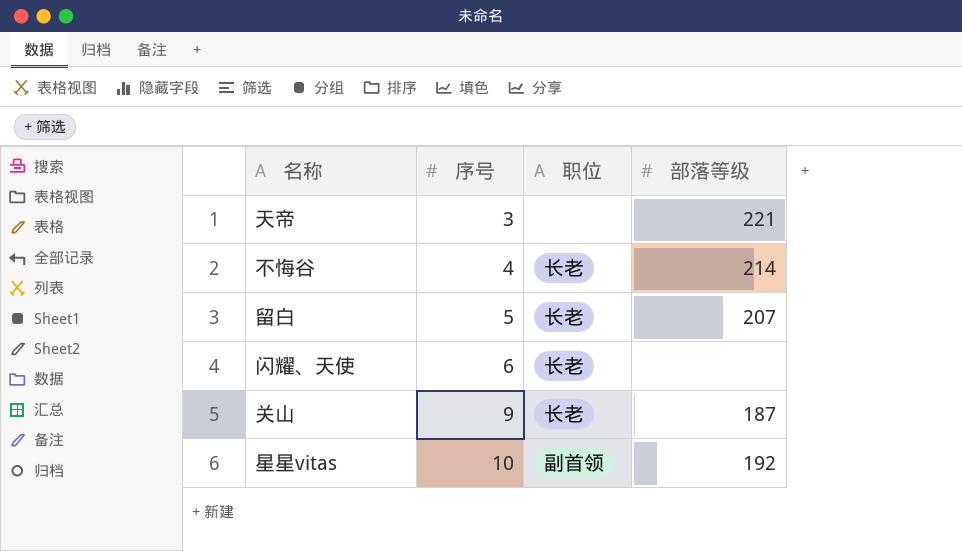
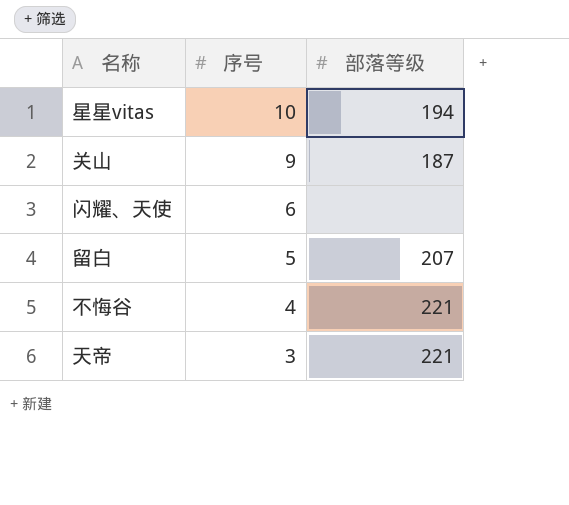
row order: 序号 ascending -> 序号 descending
column 职位 | position: 3 -> none
星星vitas | 部落等级: 192 -> 194
不悔谷 | 部落等级: 214 -> 221

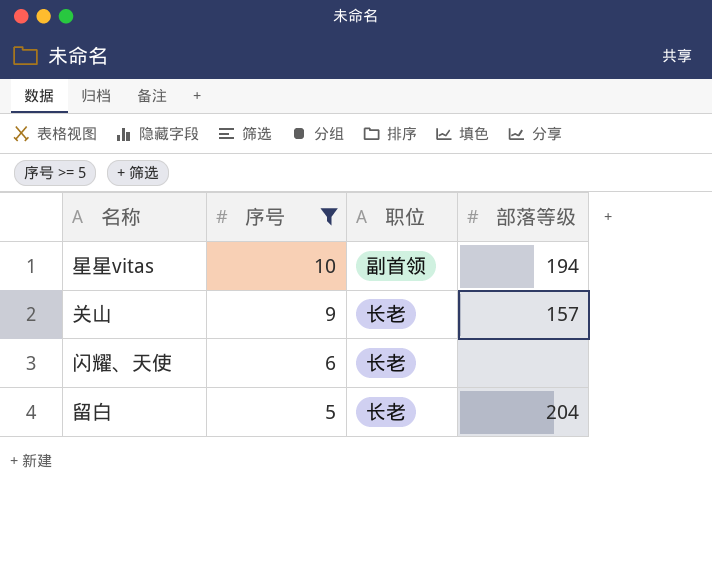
filter: none -> 序号 >= 5
column 职位 | position: none -> 3
关山 | 部落等级: 187 -> 157
留白 | 部落等级: 207 -> 204

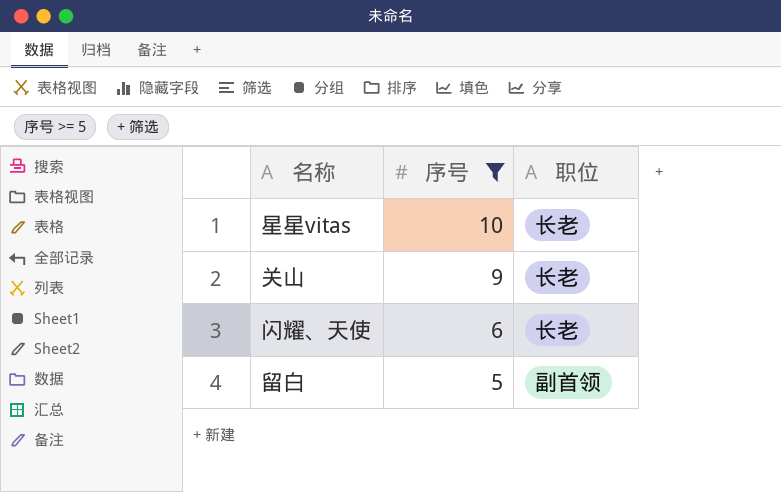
column 部落等级 | position: 4 -> none
星星vitas | 职位: 副首领 -> 长老
留白 | 职位: 长老 -> 副首领

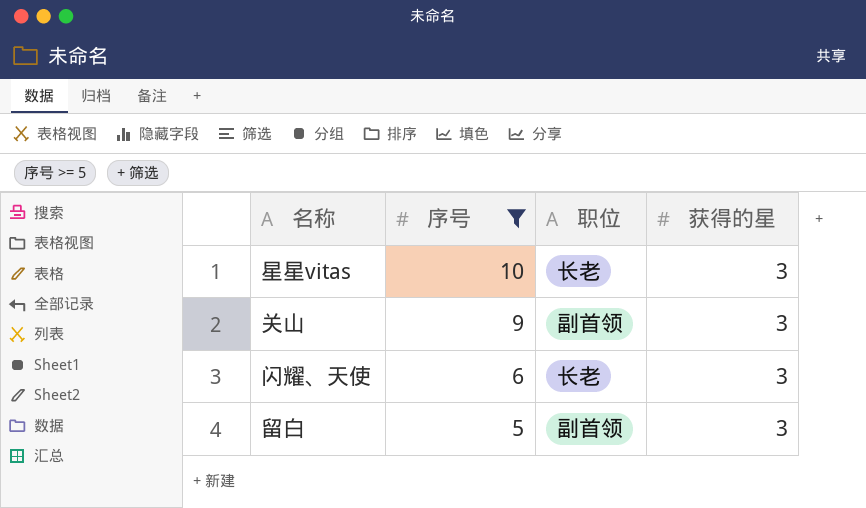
column 获得的星 | position: none -> 4
关山 | 职位: 长老 -> 副首领

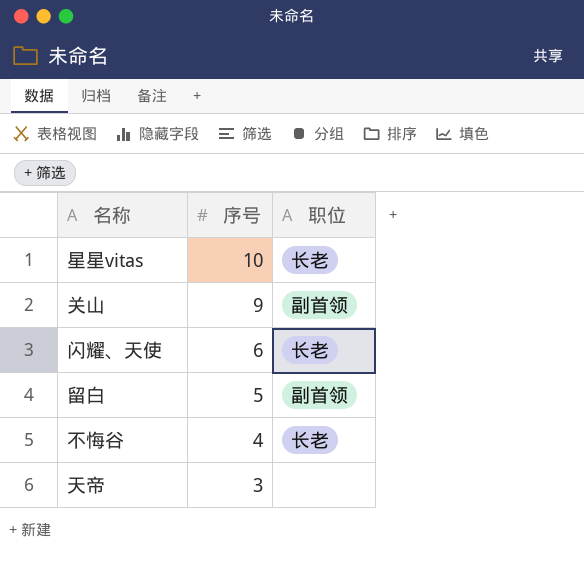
filter: 序号 >= 5 -> none
column 获得的星 | position: 4 -> none

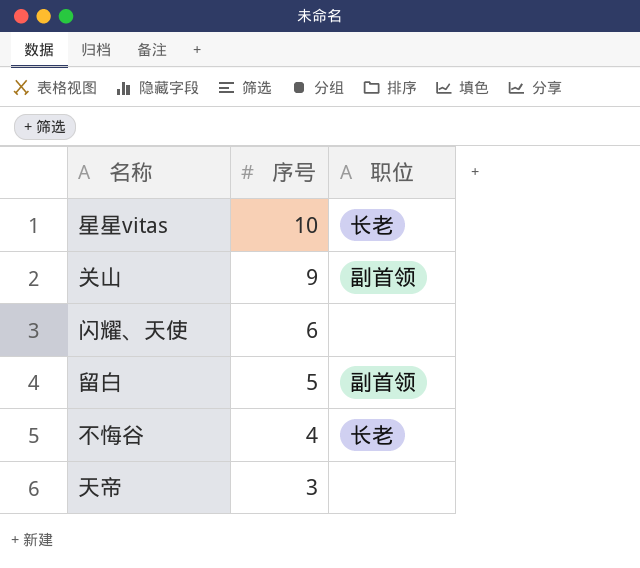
闪耀、天使 | 职位: 长老 -> none

